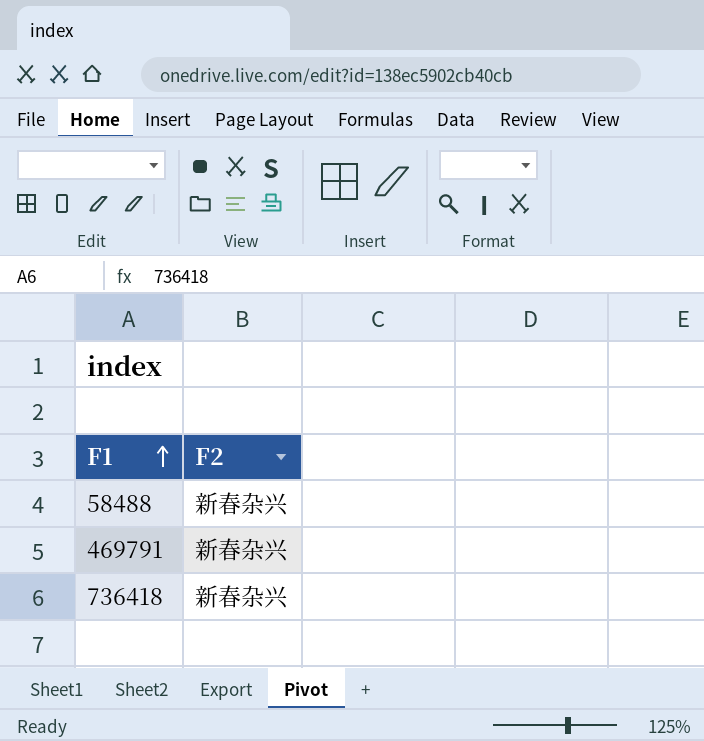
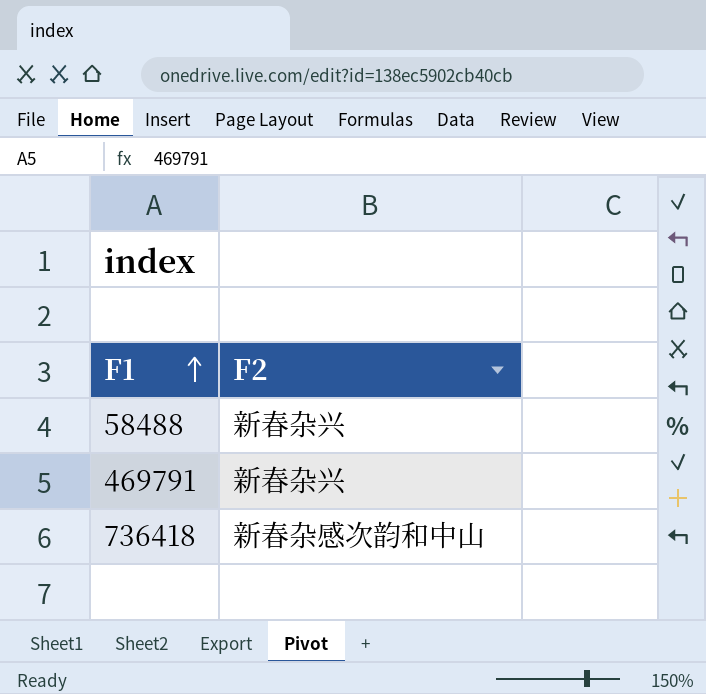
736418 | F2: 新春杂兴 -> 新春杂感次韵和中山

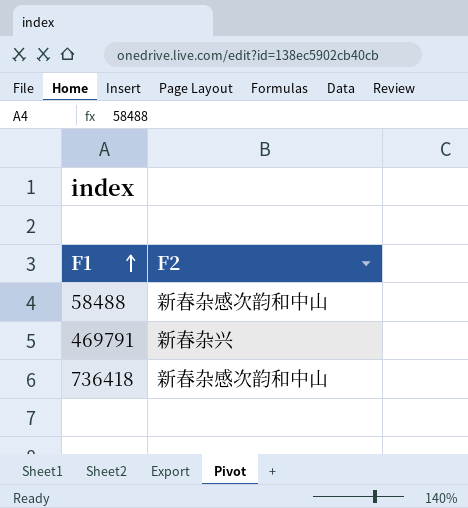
58488 | F2: 新春杂兴 -> 新春杂感次韵和中山

